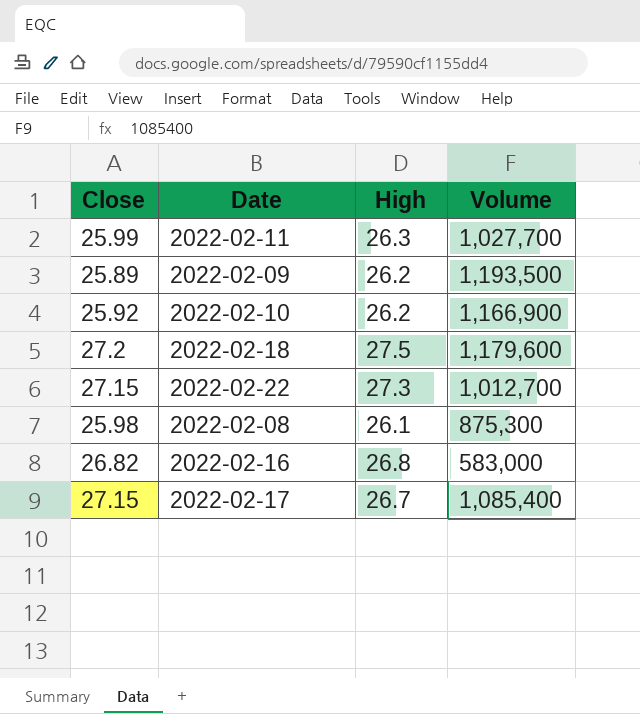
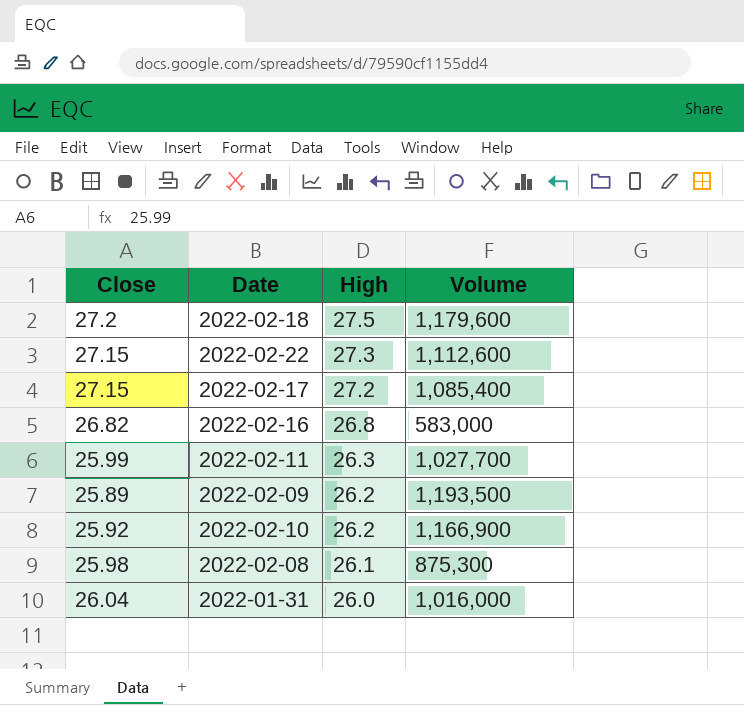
row order: none -> High descending
2022-02-22 | Volume: 1,012,700 -> 1,112,600
2022-02-17 | High: 26.7 -> 27.2
row 2022-01-31: none -> 26.04 | 26.0 | 1,016,000

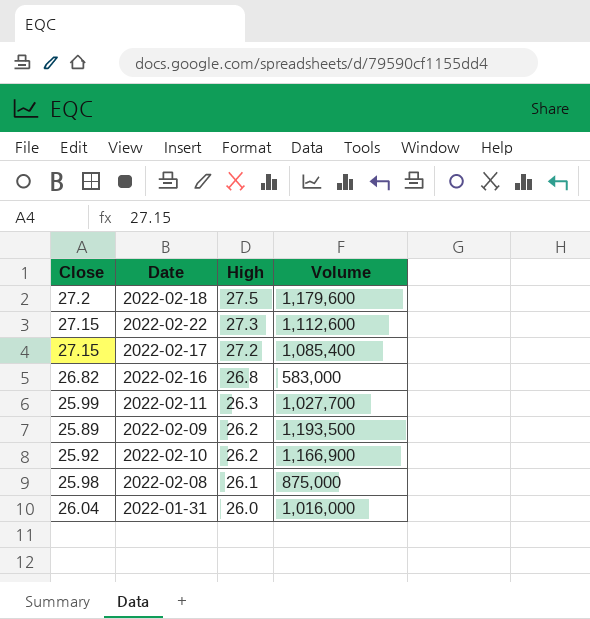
2022-02-08 | Volume: 875,300 -> 875,000

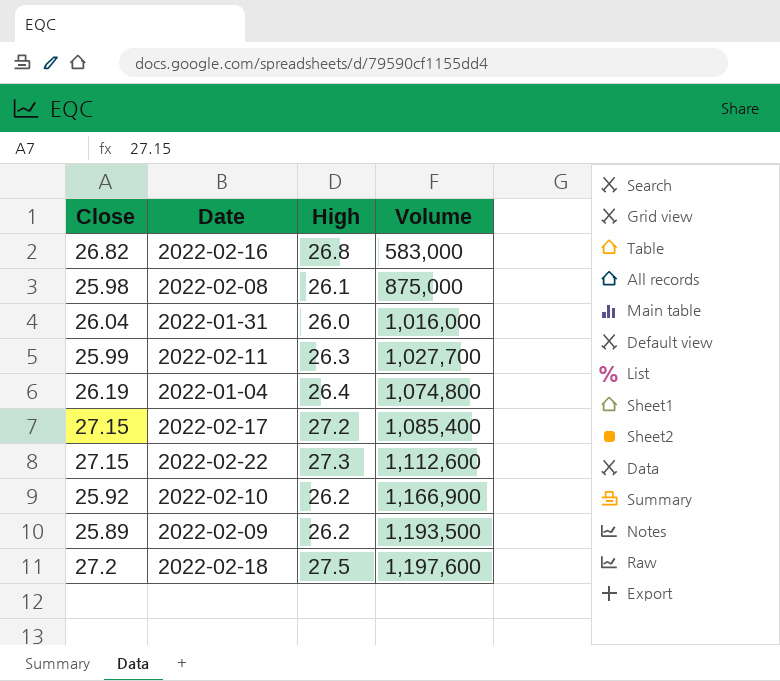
row order: High descending -> Volume ascending
row 2022-01-04: none -> 26.19 | 26.4 | 1,074,800
2022-02-18 | Volume: 1,179,600 -> 1,197,600

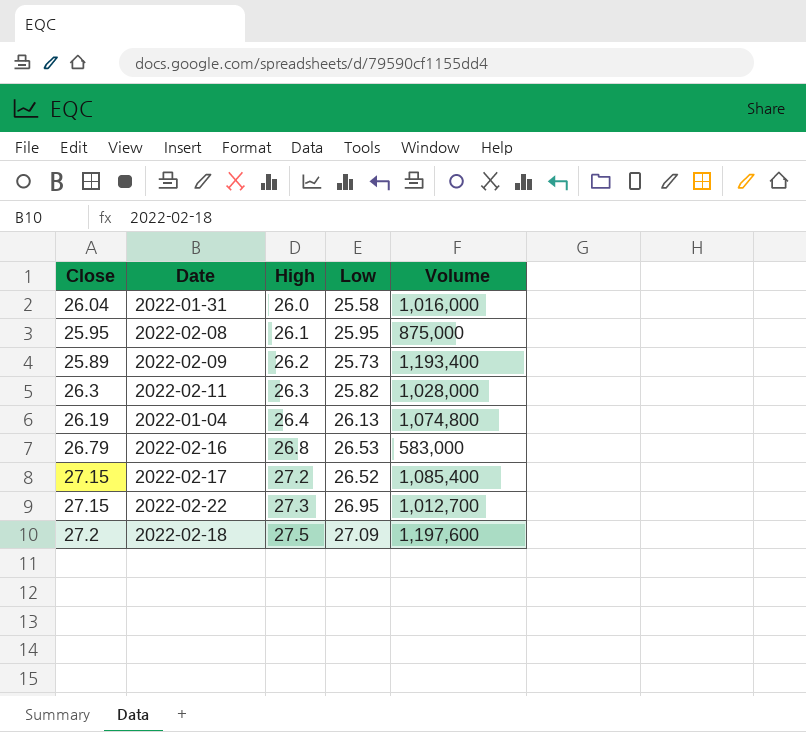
row order: Volume ascending -> High ascending
column Low | position: none -> 4
row 2022-02-10: 25.92 | 26.2 | 1,166,900 -> none
2022-02-08 | Close: 25.98 -> 25.95
2022-02-09 | Volume: 1,193,500 -> 1,193,400
2022-02-11 | Close: 25.99 -> 26.3
2022-02-11 | Volume: 1,027,700 -> 1,028,000
2022-02-16 | Close: 26.82 -> 26.79
2022-02-22 | Volume: 1,112,600 -> 1,012,700

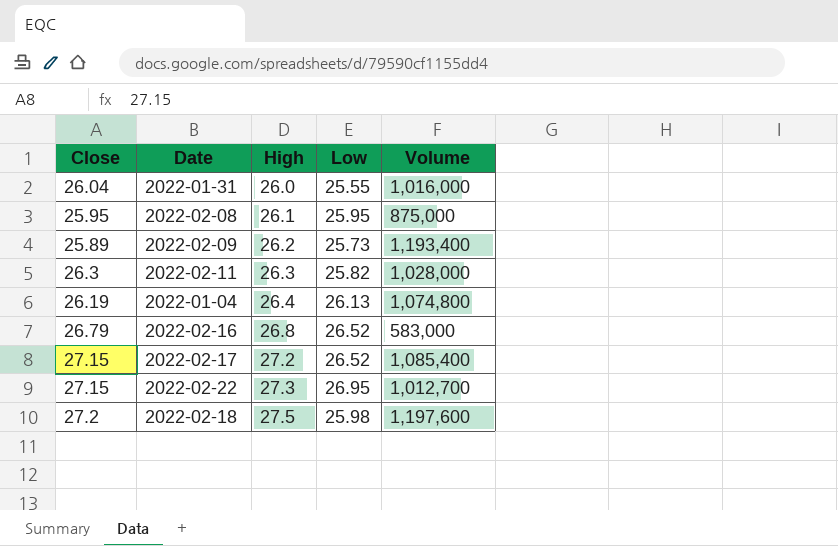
2022-01-31 | Low: 25.58 -> 25.55
2022-02-16 | Low: 26.53 -> 26.52
2022-02-18 | Low: 27.09 -> 25.98

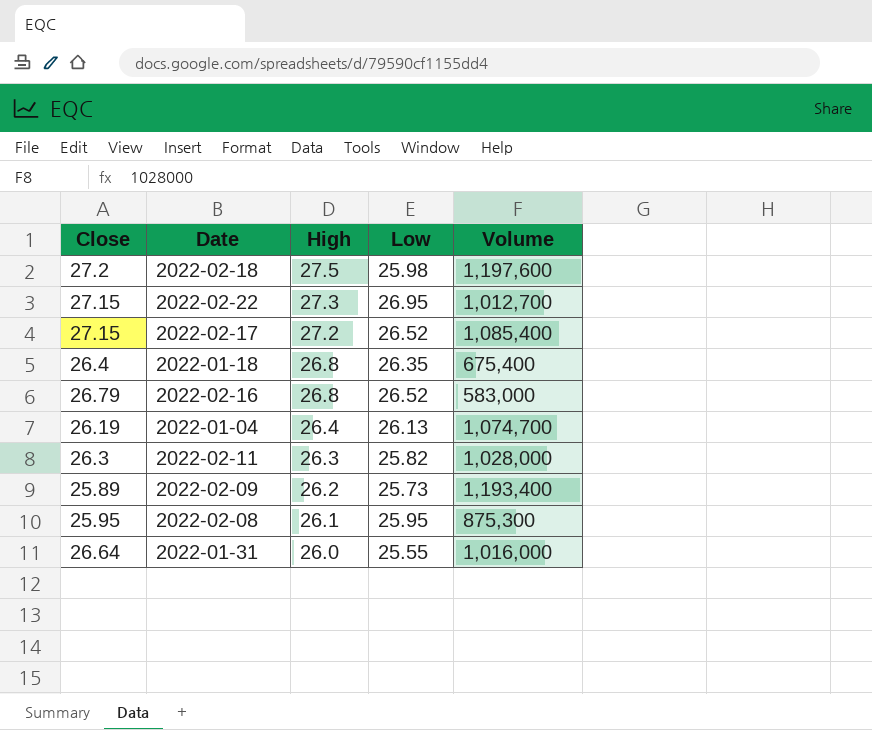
row order: High ascending -> High descending
row 2022-01-18: none -> 26.4 | 26.8 | 26.35 | 675,400
2022-01-04 | Volume: 1,074,800 -> 1,074,700
2022-02-08 | Volume: 875,000 -> 875,300
2022-01-31 | Close: 26.04 -> 26.64

